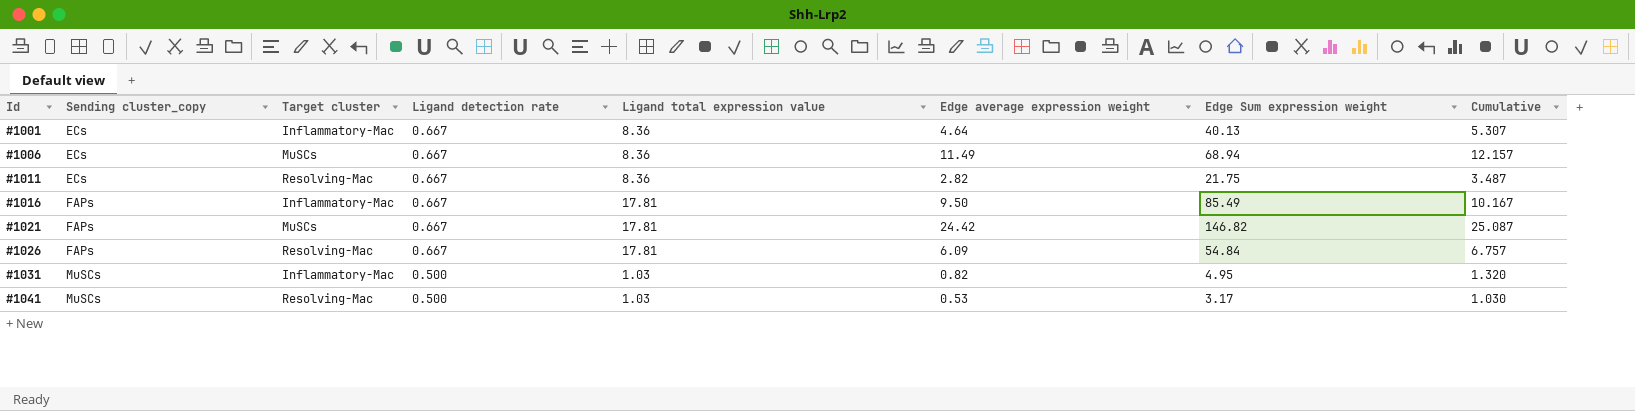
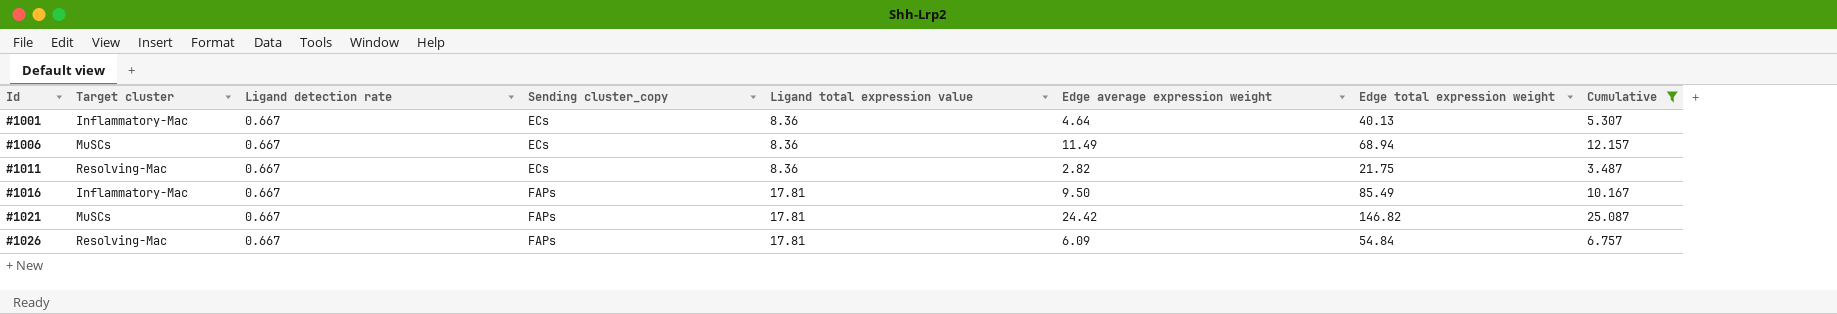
filter: none -> Cumulative >= 3.487
column Sending cluster_copy | position: 2 -> 4
column name: Edge Sum expression weight -> Edge total expression weight

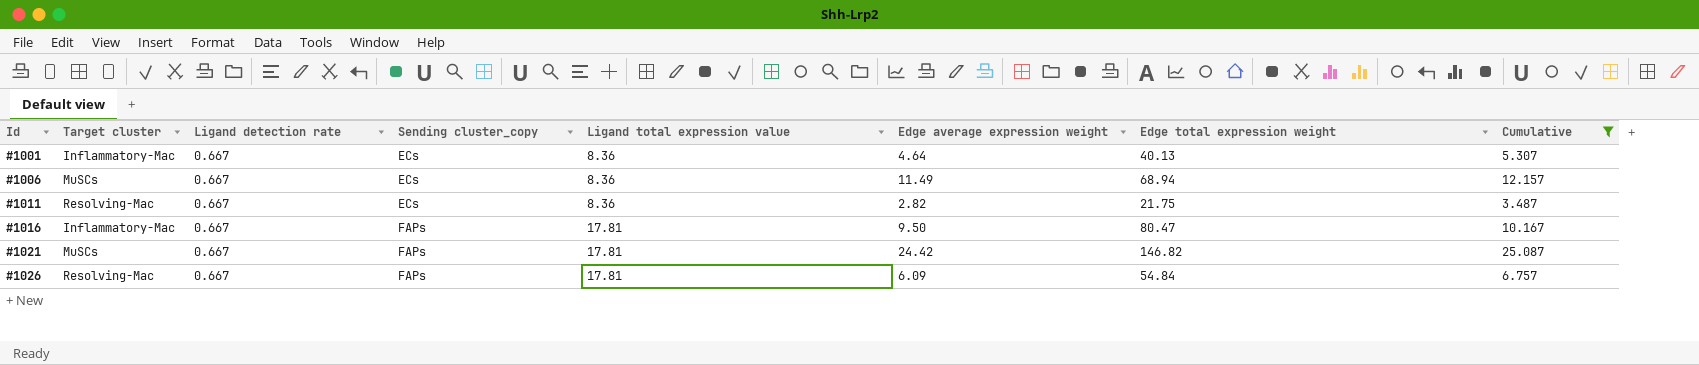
#1016 | Edge total expression weight: 85.49 -> 80.47

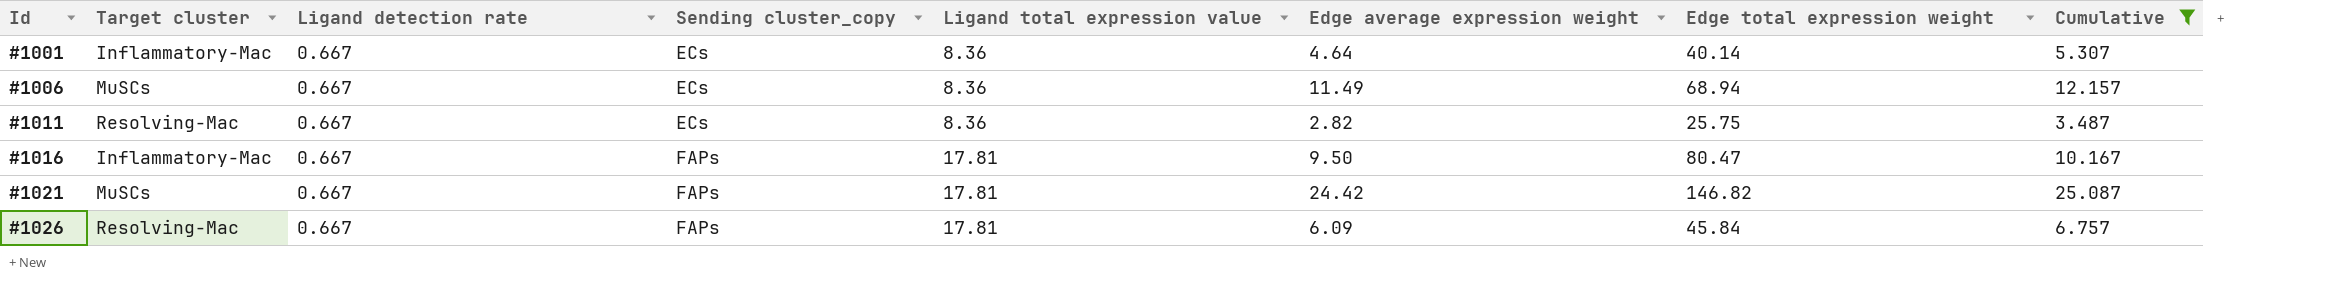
#1001 | Edge total expression weight: 40.13 -> 40.14
#1011 | Edge total expression weight: 21.75 -> 25.75
#1026 | Edge total expression weight: 54.84 -> 45.84

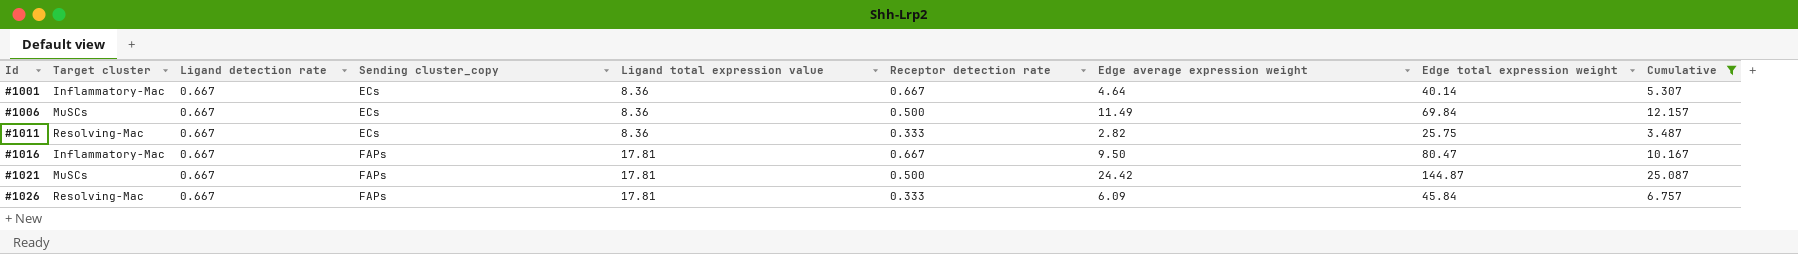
column Receptor detection rate | position: none -> 6
#1006 | Edge total expression weight: 68.94 -> 69.84
#1021 | Edge total expression weight: 146.82 -> 144.87

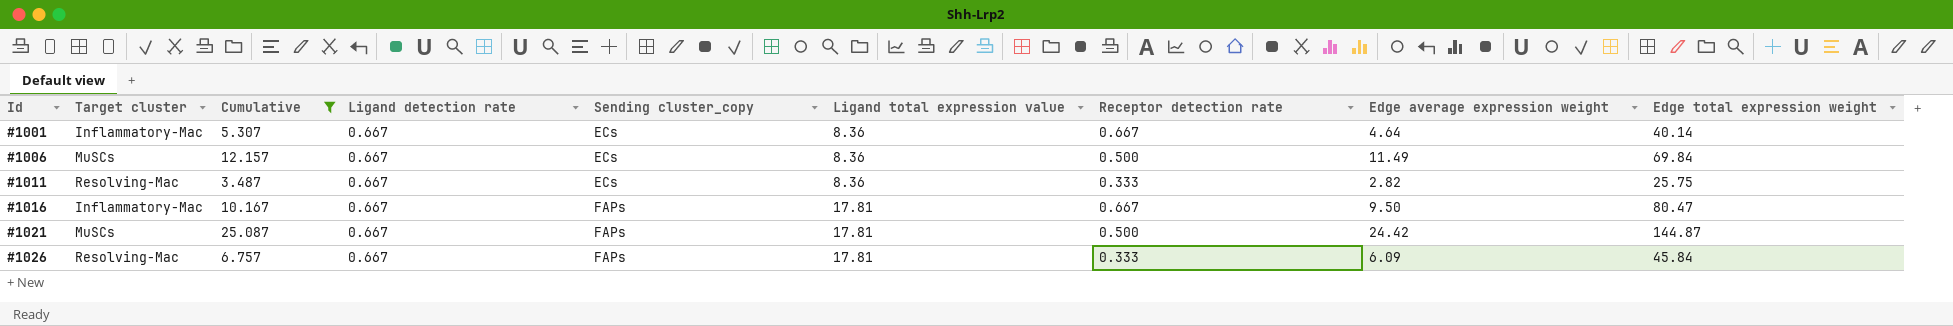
column Cumulative | position: 9 -> 3

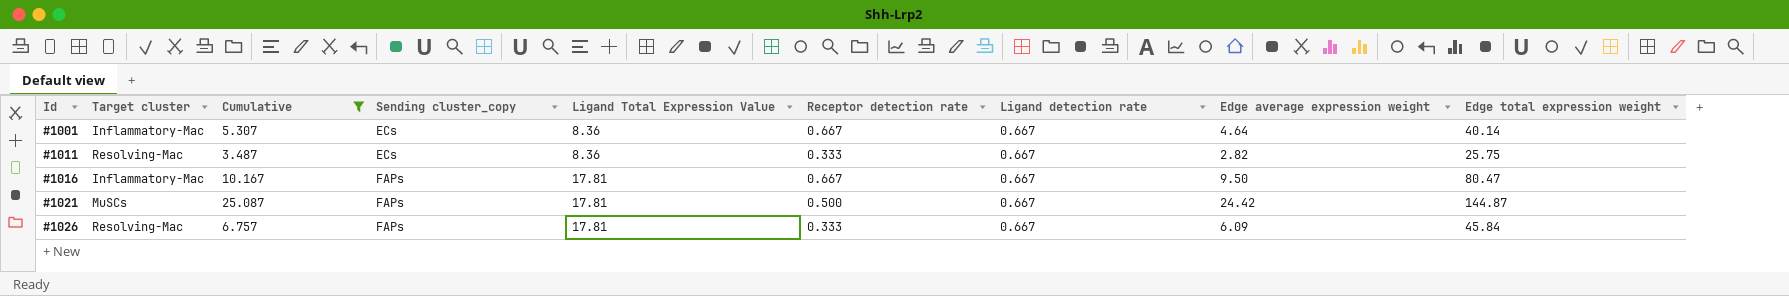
column name: Ligand total expression value -> Ligand Total Expression Value
column Ligand detection rate | position: 4 -> 7
row #1006: MuSCs | 12.157 | 0.667 | ECs | 8.36 | 0.500 | 11.49 | 69.84 -> none

